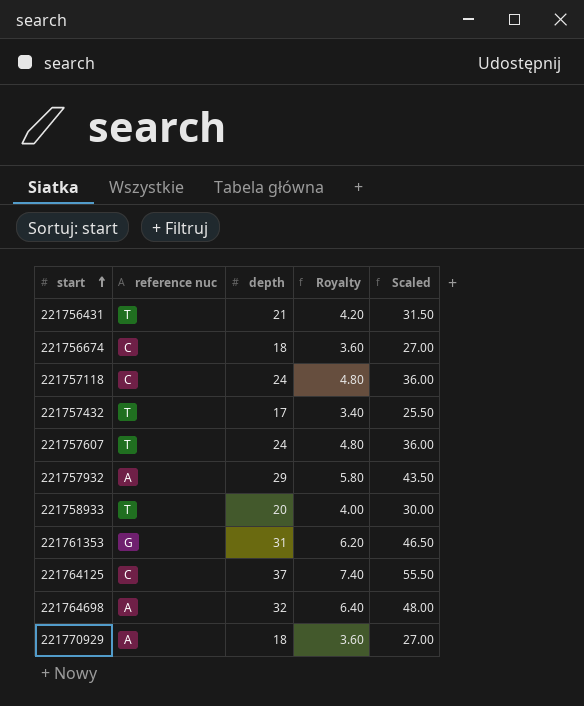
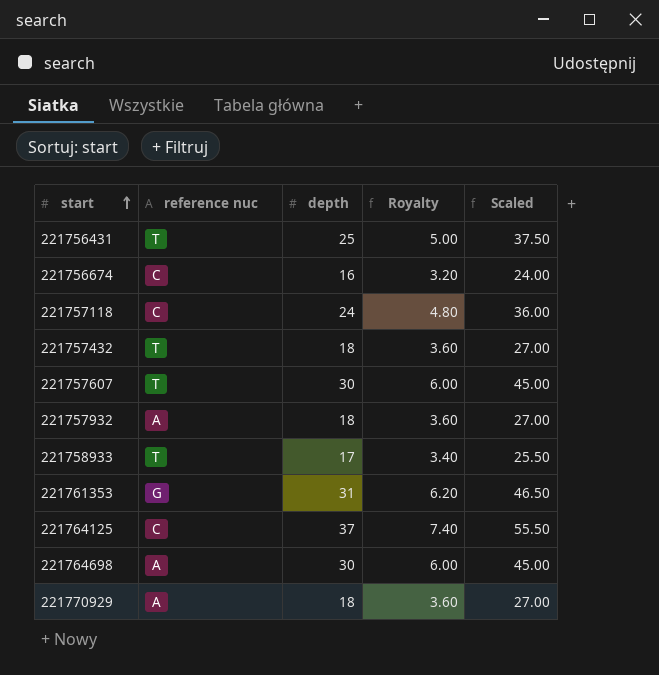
221756431 | depth: 21 -> 25
221756431 | Royalty: 4.20 -> 5.00
221756431 | Scaled: 31.50 -> 37.50
221756674 | depth: 18 -> 16
221756674 | Royalty: 3.60 -> 3.20
221756674 | Scaled: 27.00 -> 24.00
221757432 | depth: 17 -> 18
221757432 | Royalty: 3.40 -> 3.60
221757432 | Scaled: 25.50 -> 27.00
221757607 | depth: 24 -> 30
221757607 | Royalty: 4.80 -> 6.00
221757607 | Scaled: 36.00 -> 45.00
221757932 | depth: 29 -> 18
221757932 | Royalty: 5.80 -> 3.60
221757932 | Scaled: 43.50 -> 27.00
221758933 | depth: 20 -> 17
221758933 | Royalty: 4.00 -> 3.40
221758933 | Scaled: 30.00 -> 25.50
221764698 | depth: 32 -> 30
221764698 | Royalty: 6.40 -> 6.00
221764698 | Scaled: 48.00 -> 45.00

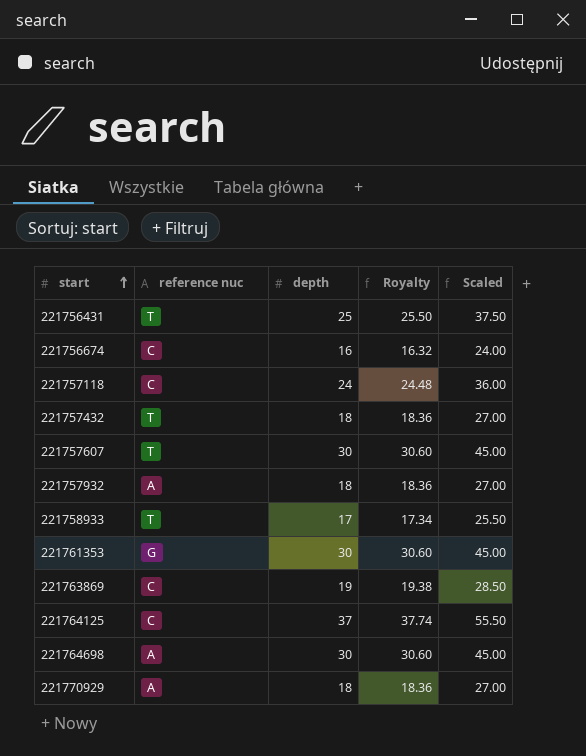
column Royalty | formula: [depth] * 0.2 -> [depth] * 1.02
221761353 | depth: 31 -> 30
221761353 | Scaled: 46.50 -> 45.00
row 221763869: none -> C | 19 | 19.38 | 28.50

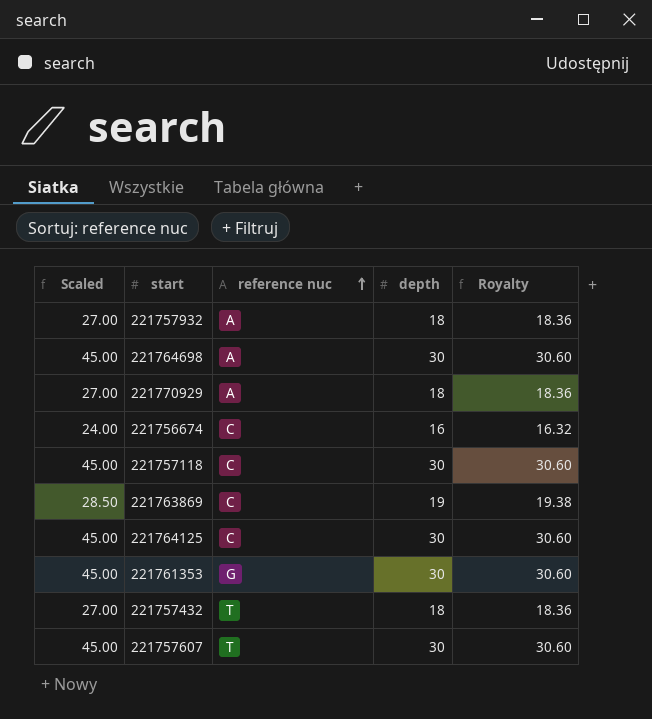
row order: start ascending -> reference nuc ascending
column Scaled | position: 5 -> 1
row 221756431: T | 25 | 25.50 | 37.50 -> none
row 221758933: T | 17 | 17.34 | 25.50 -> none
221757118 | Scaled: 36.00 -> 45.00
221757118 | depth: 24 -> 30
221757118 | Royalty: 24.48 -> 30.60
221764125 | Scaled: 55.50 -> 45.00
221764125 | depth: 37 -> 30
221764125 | Royalty: 37.74 -> 30.60

